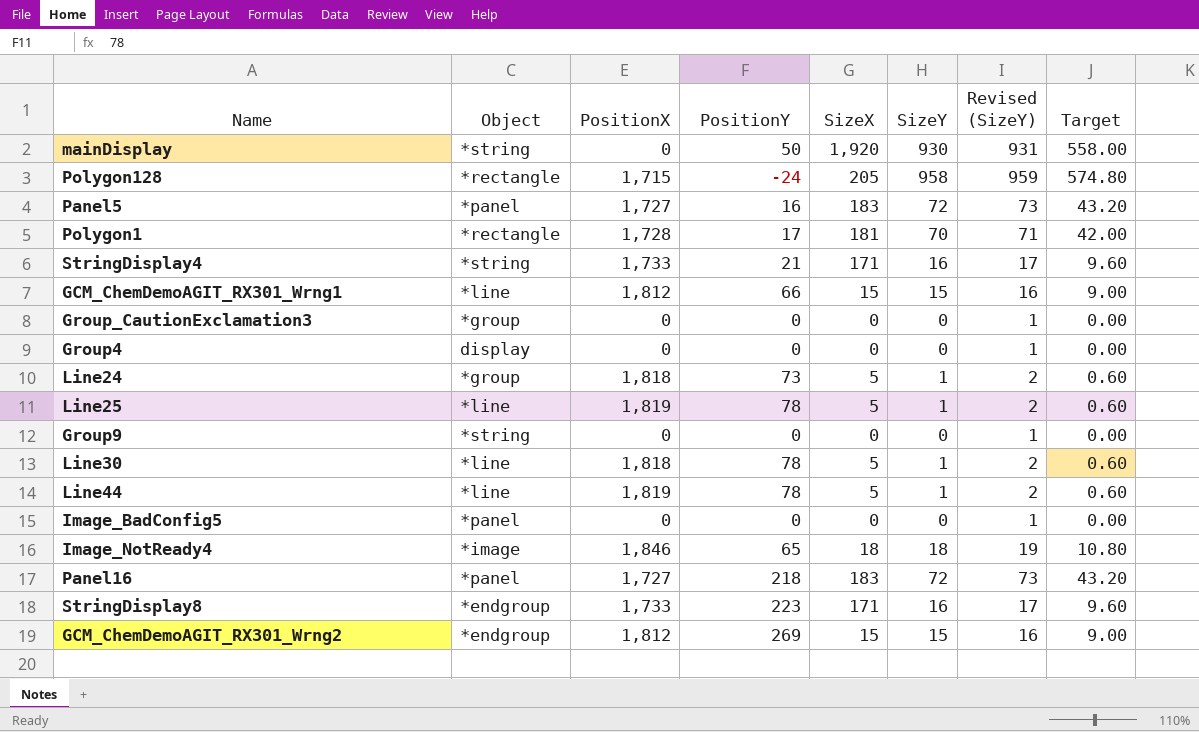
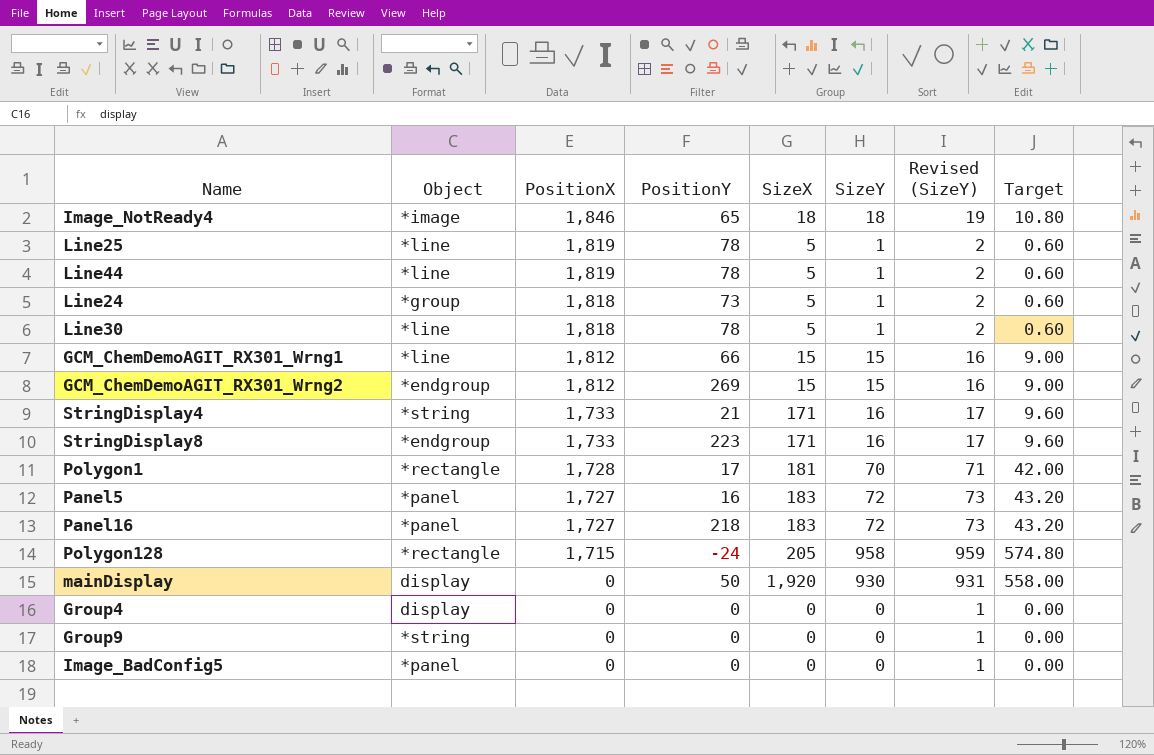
row order: none -> PositionX descending
row Group_CautionExclamation3: *group | 0 | 0 | 0 | 0 | 1 | 0.00 -> none
mainDisplay | Object: *string -> display

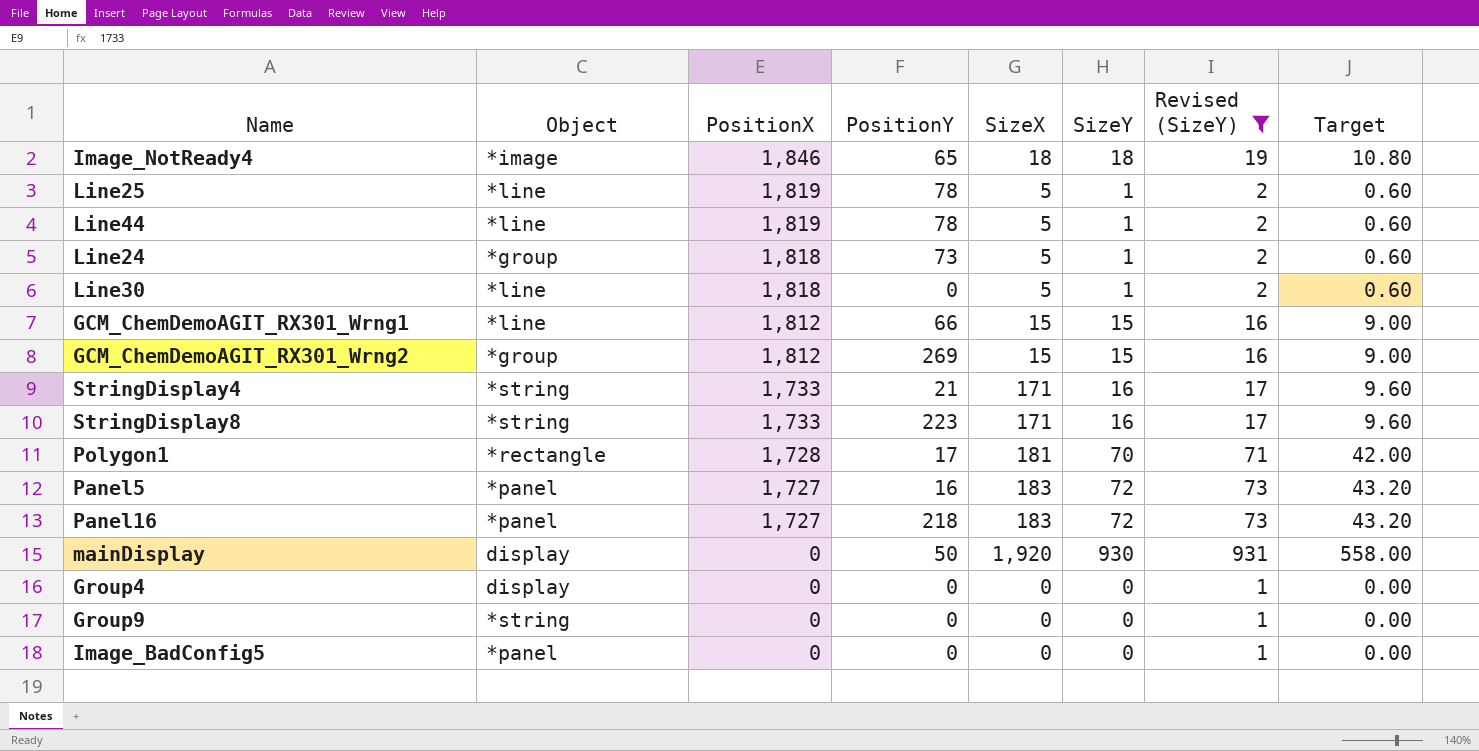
filter: none -> Revised (SizeY) != 959
Line30 | PositionY: 78 -> 0
GCM_ChemDemoAGIT_RX301_Wrng2 | Object: *endgroup -> *group
StringDisplay8 | Object: *endgroup -> *string

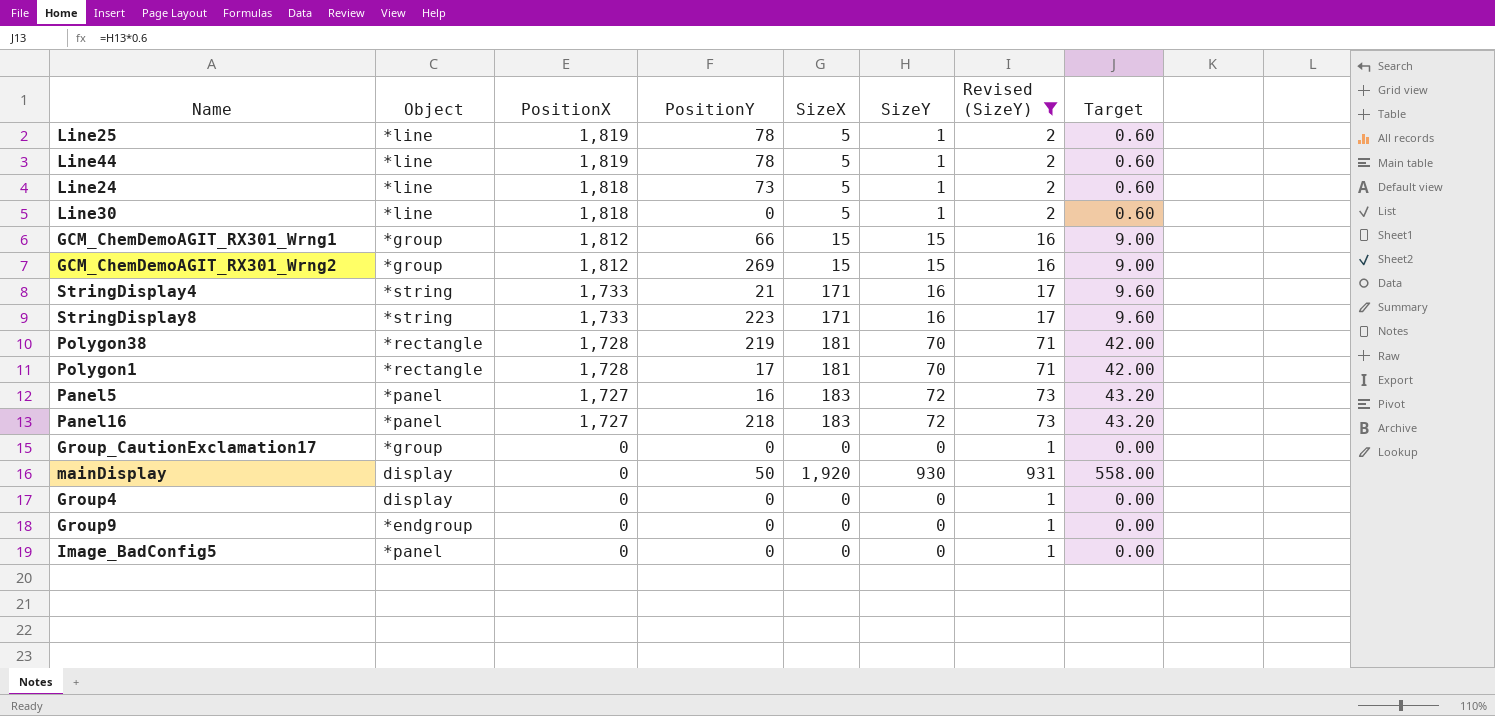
row Image_NotReady4: *image | 1,846 | 65 | 18 | 18 | 19 | 10.80 -> none
Line24 | Object: *group -> *line
GCM_ChemDemoAGIT_RX301_Wrng1 | Object: *line -> *group
row Polygon38: none -> *rectangle | 1,728 | 219 | 181 | 70 | 71 | 42.00
row Group_CautionExclamation17: none -> *group | 0 | 0 | 0 | 0 | 1 | 0.00
Group9 | Object: *string -> *endgroup

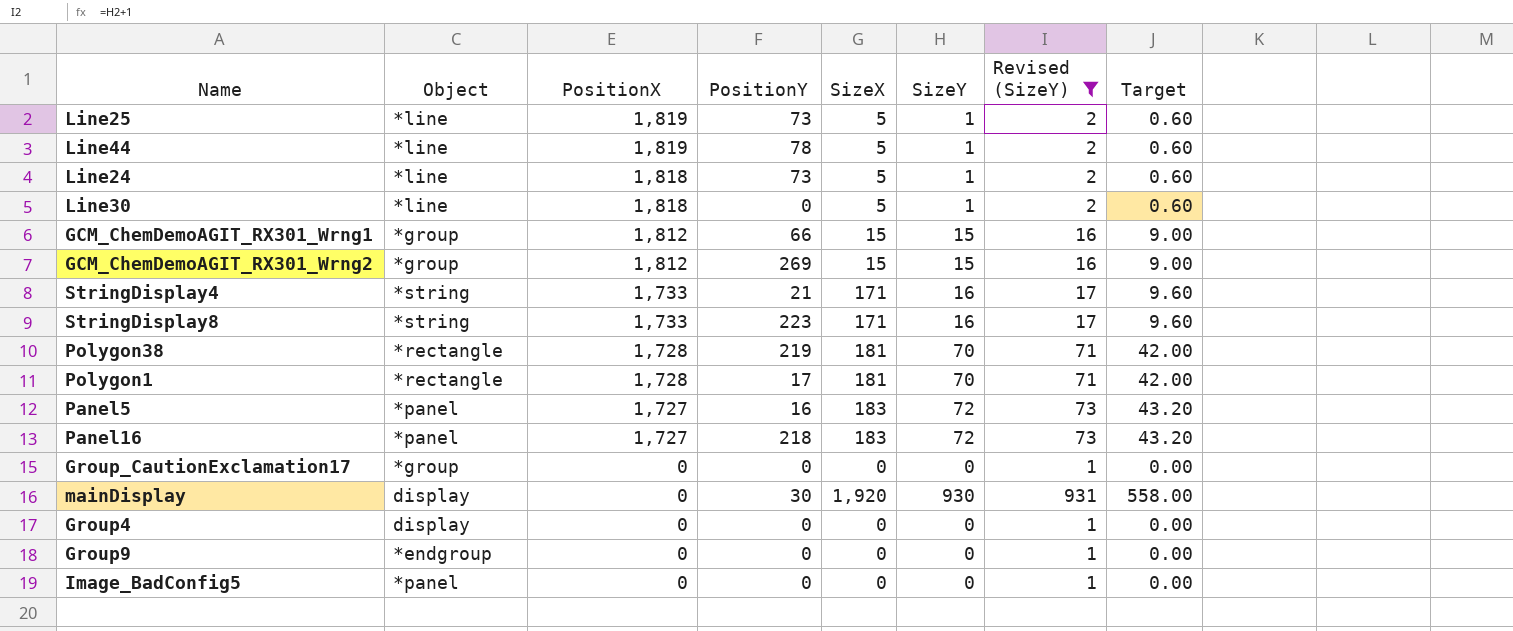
Line25 | PositionY: 78 -> 73
mainDisplay | PositionY: 50 -> 30

